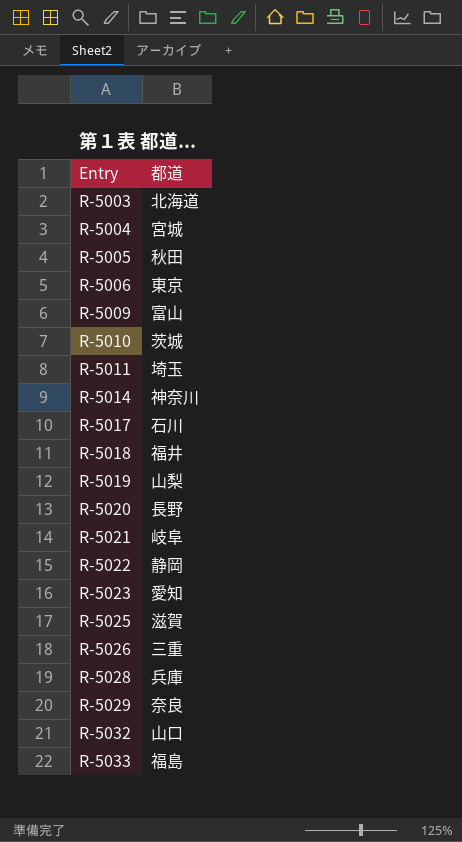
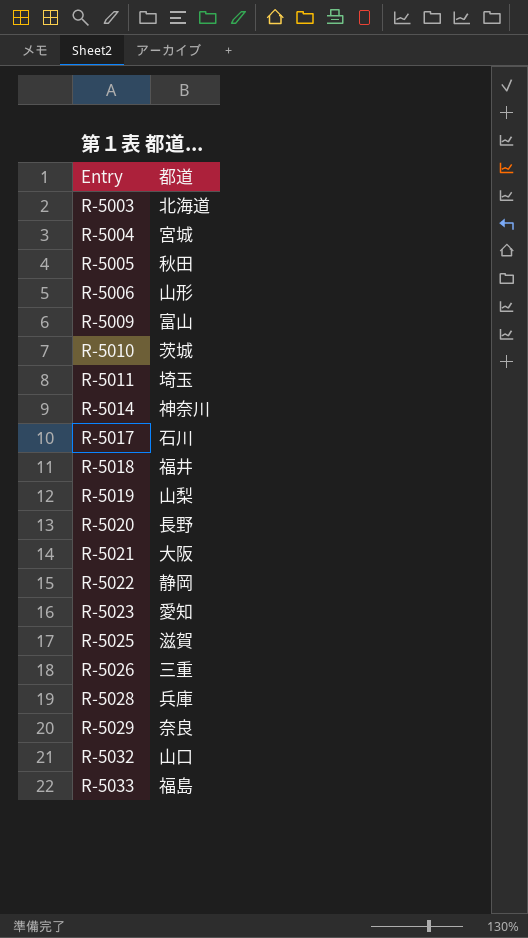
R-5006 | 都道: 東京 -> 山形
R-5021 | 都道: 岐阜 -> 大阪

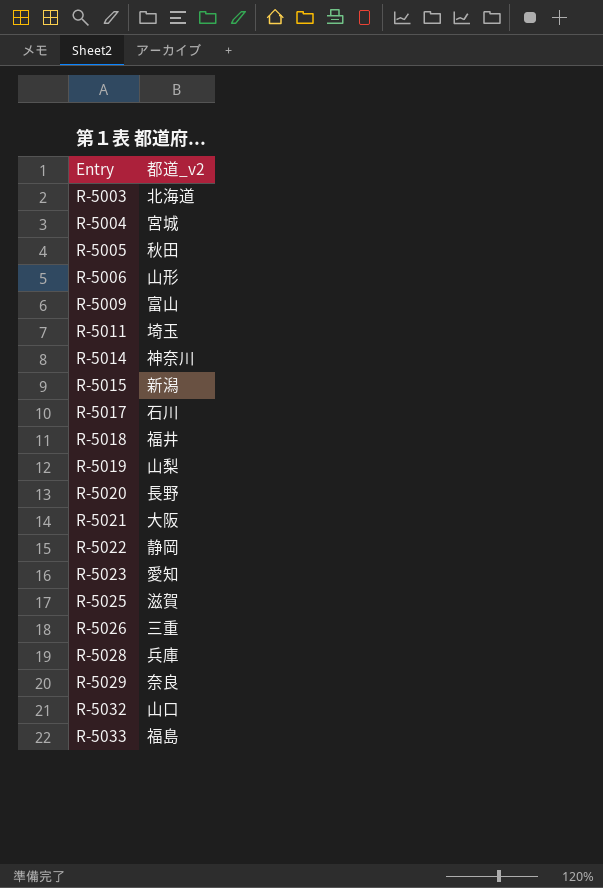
column name: 都道 -> 都道_v2
row R-5010: 茨城 -> none
row R-5015: none -> 新潟

